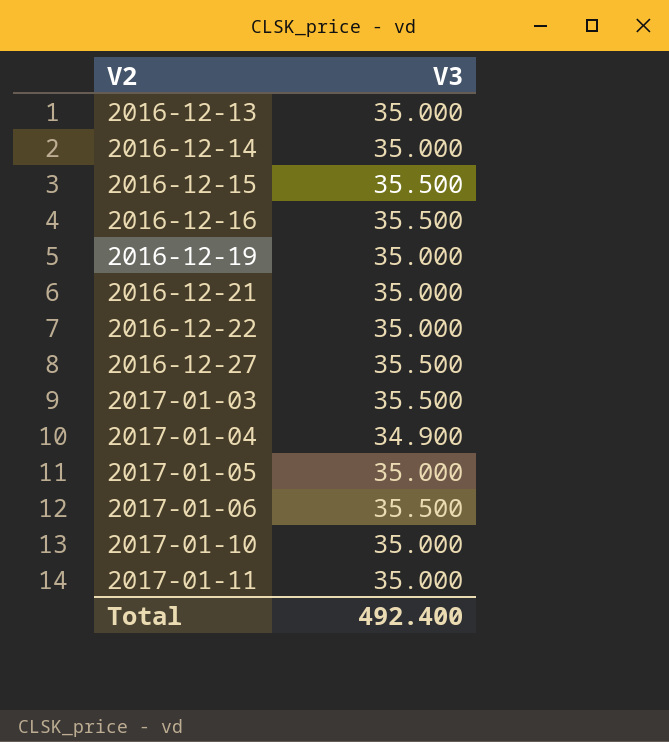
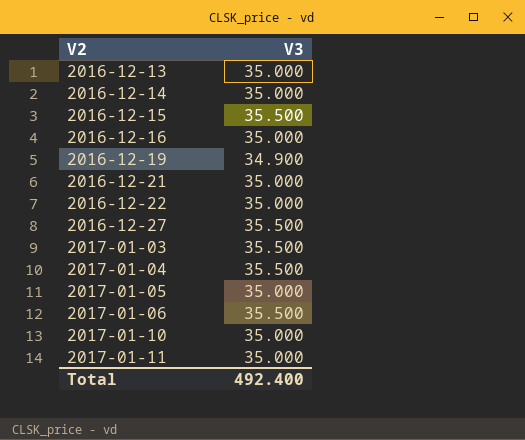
2016-12-16 | V3: 35.500 -> 35.000
2016-12-19 | V3: 35.000 -> 34.900
2017-01-04 | V3: 34.900 -> 35.500

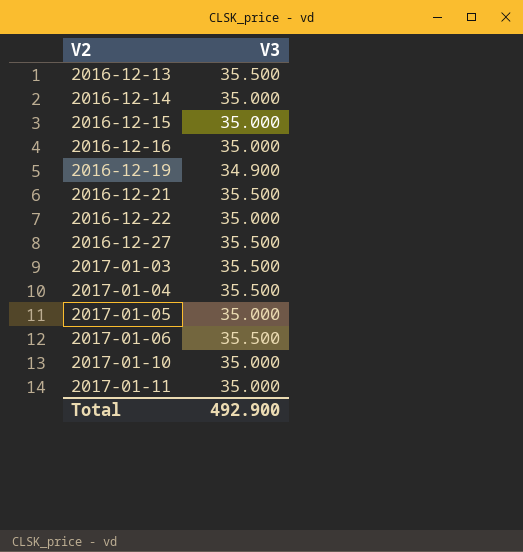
2016-12-13 | V3: 35.000 -> 35.500
2016-12-15 | V3: 35.500 -> 35.000
2016-12-21 | V3: 35.000 -> 35.500
Total | V3: 492.400 -> 492.900

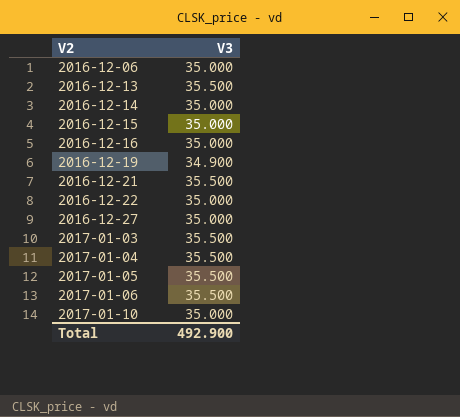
row 2017-01-11: 35.000 -> none
row 2016-12-06: none -> 35.000
2016-12-27 | V3: 35.500 -> 35.000
2017-01-05 | V3: 35.000 -> 35.500

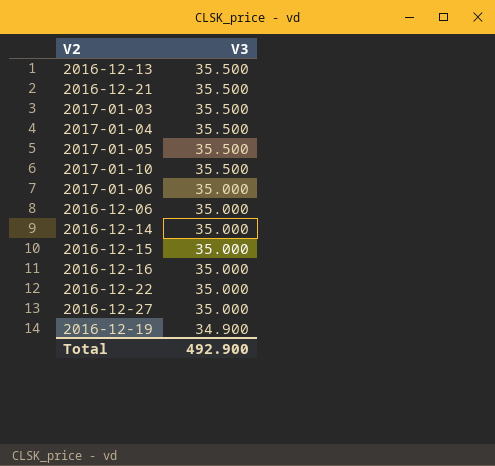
row order: V2 ascending -> V3 descending
2017-01-10 | V3: 35.000 -> 35.500
2017-01-06 | V3: 35.500 -> 35.000

